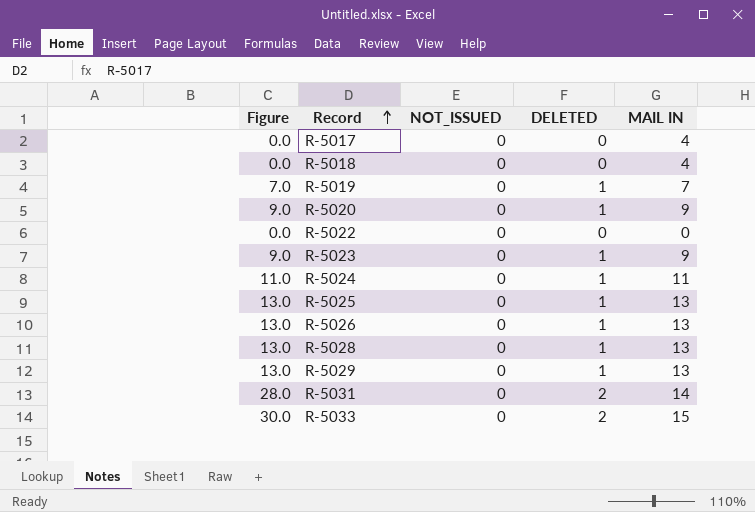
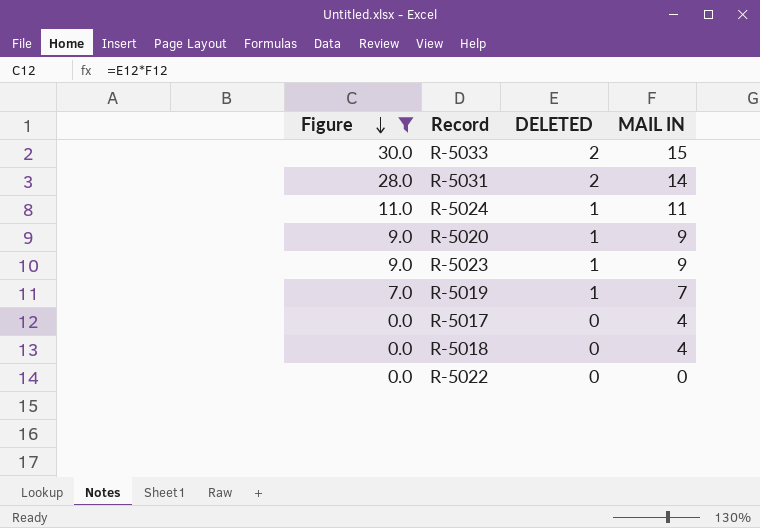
filter: none -> Figure != 13.0
row order: Record ascending -> Figure descending
column NOT_ISSUED | position: 3 -> none

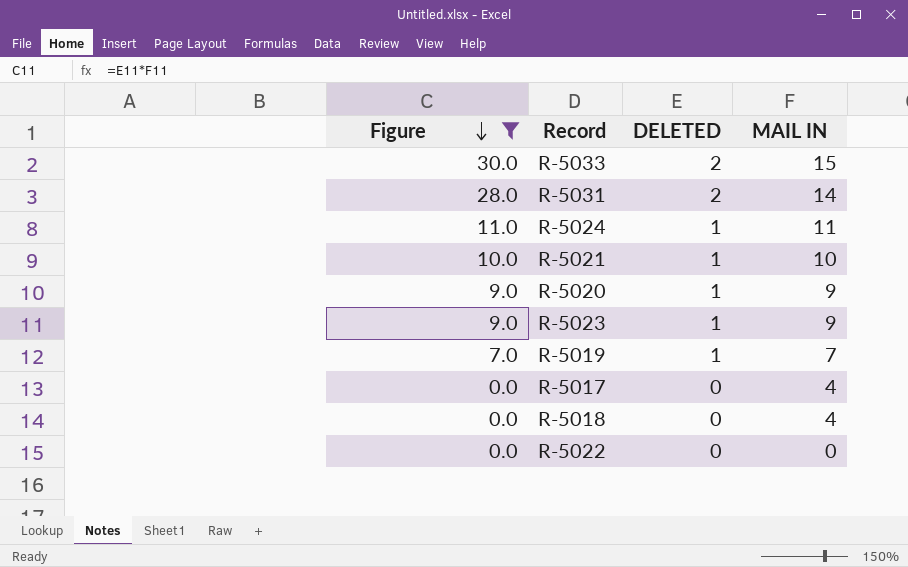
row R-5021: none -> 10.0 | 1 | 10

